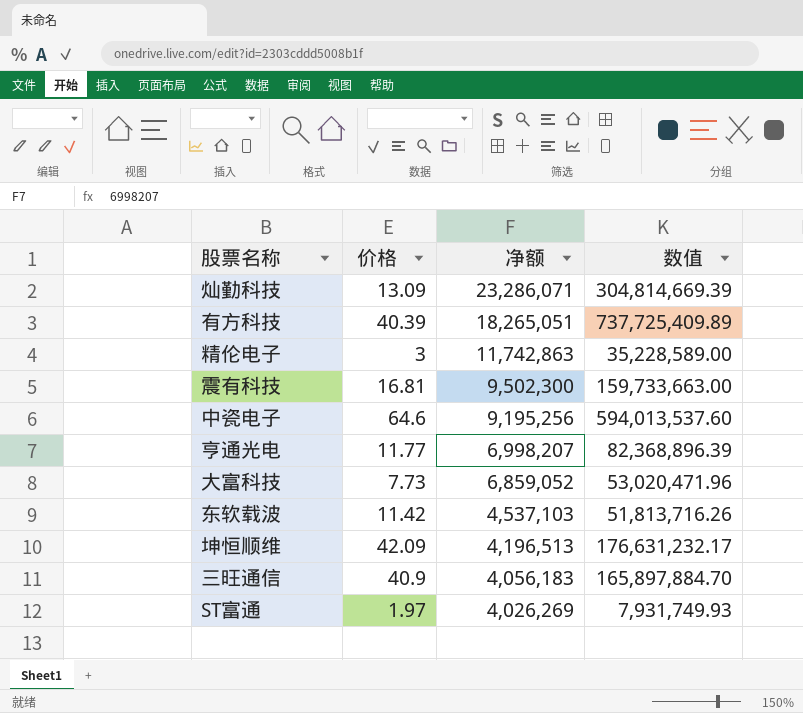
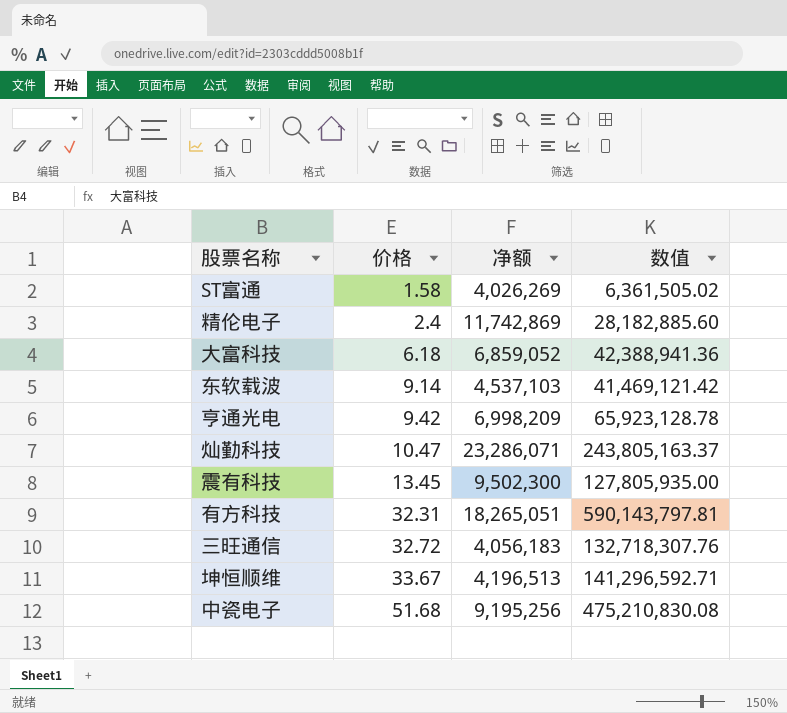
row order: 净额 descending -> 价格 ascending
ST富通 | 价格: 1.97 -> 1.58
ST富通 | 数值: 7,931,749.93 -> 6,361,505.02
精伦电子 | 价格: 3 -> 2.4
精伦电子 | 净额: 11,742,863 -> 11,742,869
精伦电子 | 数值: 35,228,589.00 -> 28,182,885.60
大富科技 | 价格: 7.73 -> 6.18
大富科技 | 数值: 53,020,471.96 -> 42,388,941.36
东软载波 | 价格: 11.42 -> 9.14
东软载波 | 数值: 51,813,716.26 -> 41,469,121.42
亨通光电 | 价格: 11.77 -> 9.42
亨通光电 | 净额: 6,998,207 -> 6,998,209
亨通光电 | 数值: 82,368,896.39 -> 65,923,128.78
灿勤科技 | 价格: 13.09 -> 10.47
灿勤科技 | 数值: 304,814,669.39 -> 243,805,163.37
震有科技 | 价格: 16.81 -> 13.45
震有科技 | 数值: 159,733,663.00 -> 127,805,935.00
有方科技 | 价格: 40.39 -> 32.31
有方科技 | 数值: 737,725,409.89 -> 590,143,797.81
三旺通信 | 价格: 40.9 -> 32.72
三旺通信 | 数值: 165,897,884.70 -> 132,718,307.76
坤恒顺维 | 价格: 42.09 -> 33.67
坤恒顺维 | 数值: 176,631,232.17 -> 141,296,592.71
中瓷电子 | 价格: 64.6 -> 51.68
中瓷电子 | 数值: 594,013,537.60 -> 475,210,830.08

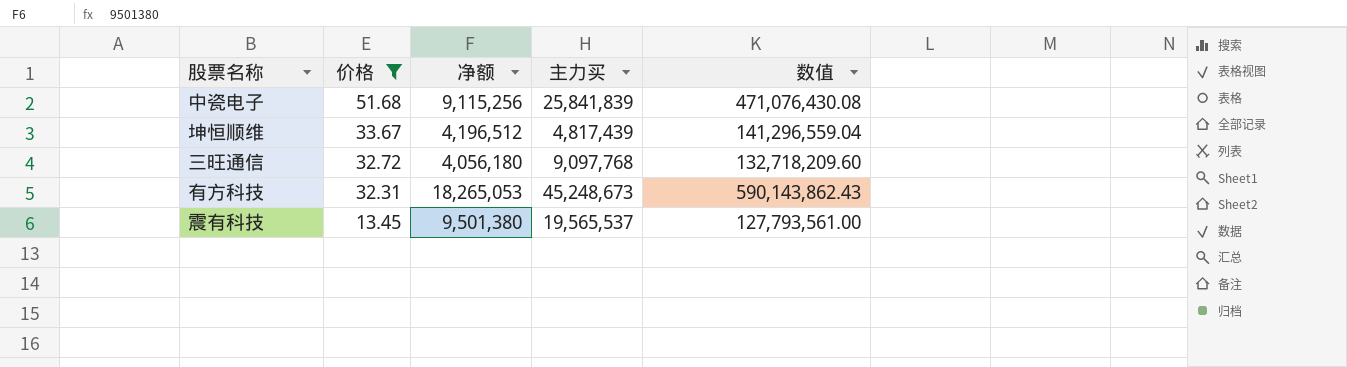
filter: none -> 价格 >= 13.45
row order: 价格 ascending -> 价格 descending
column 主力买 | position: none -> 4
中瓷电子 | 净额: 9,195,256 -> 9,115,256
中瓷电子 | 数值: 475,210,830.08 -> 471,076,430.08
坤恒顺维 | 净额: 4,196,513 -> 4,196,512
坤恒顺维 | 数值: 141,296,592.71 -> 141,296,559.04
三旺通信 | 净额: 4,056,183 -> 4,056,180
三旺通信 | 数值: 132,718,307.76 -> 132,718,209.60
有方科技 | 净额: 18,265,051 -> 18,265,053
有方科技 | 数值: 590,143,797.81 -> 590,143,862.43
震有科技 | 净额: 9,502,300 -> 9,501,380
震有科技 | 数值: 127,805,935.00 -> 127,793,561.00

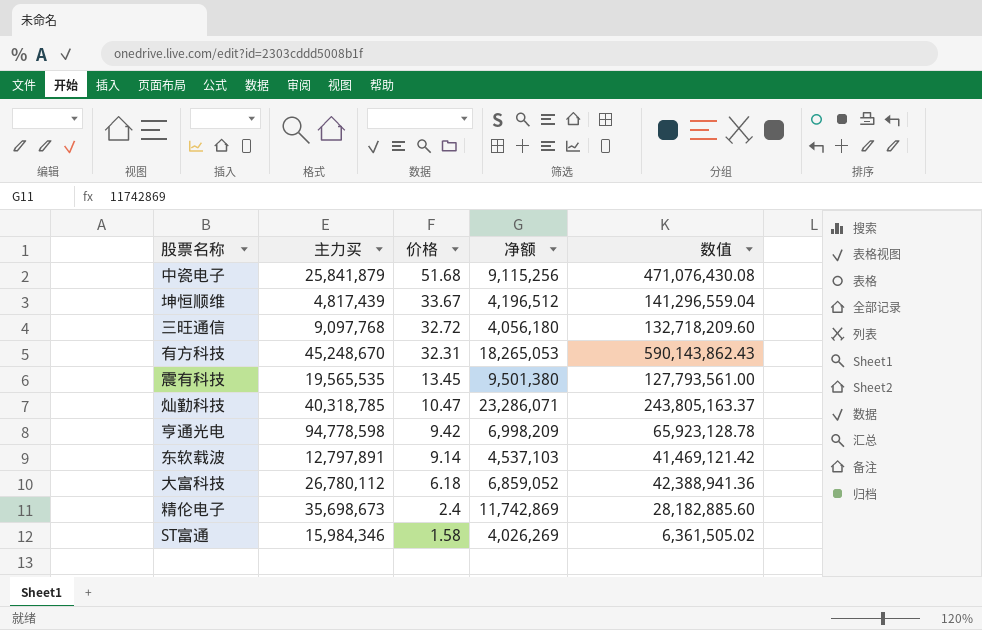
filter: 价格 >= 13.45 -> none
column 主力买 | position: 4 -> 2
中瓷电子 | 主力买: 25,841,839 -> 25,841,879
有方科技 | 主力买: 45,248,673 -> 45,248,670
震有科技 | 主力买: 19,565,537 -> 19,565,535

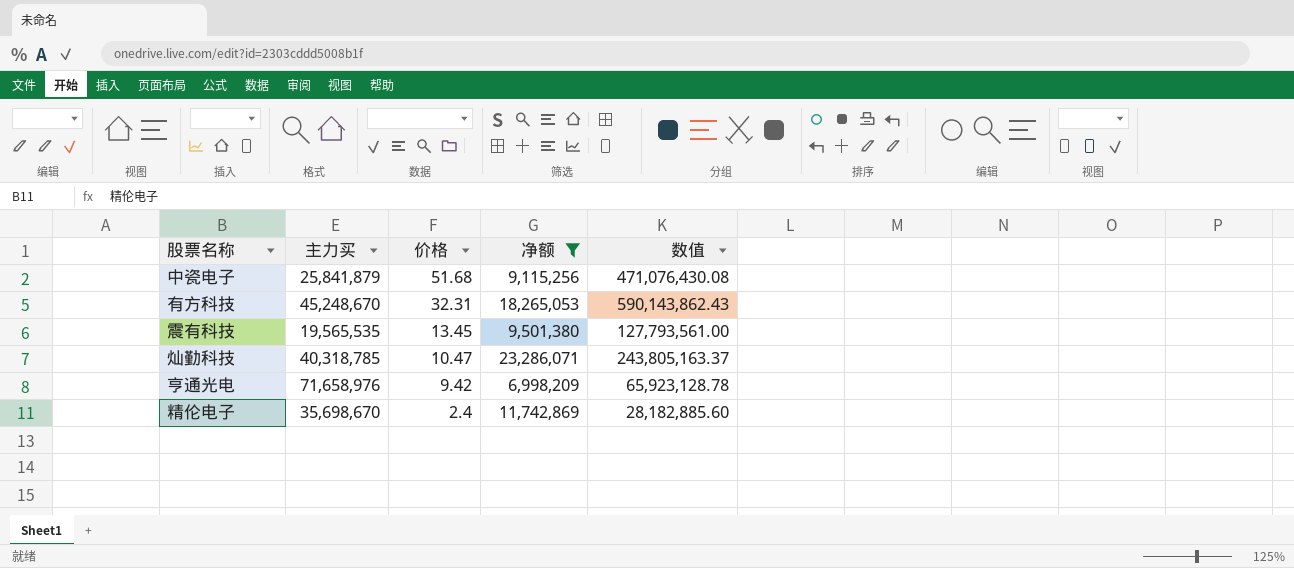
filter: none -> 净额 >= 6,998,209
亨通光电 | 主力买: 94,778,598 -> 71,658,976
精伦电子 | 主力买: 35,698,673 -> 35,698,670

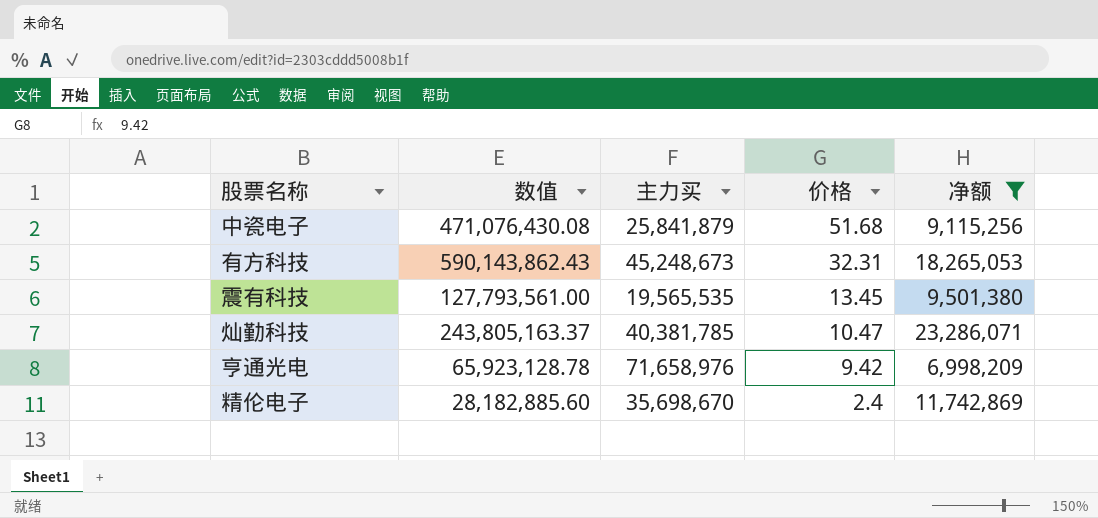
column 数值 | position: 5 -> 2
有方科技 | 主力买: 45,248,670 -> 45,248,673
灿勤科技 | 主力买: 40,318,785 -> 40,381,785

